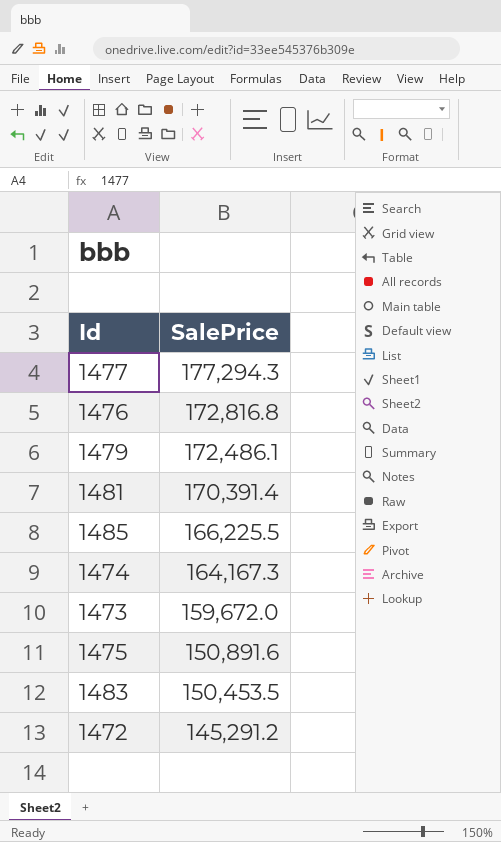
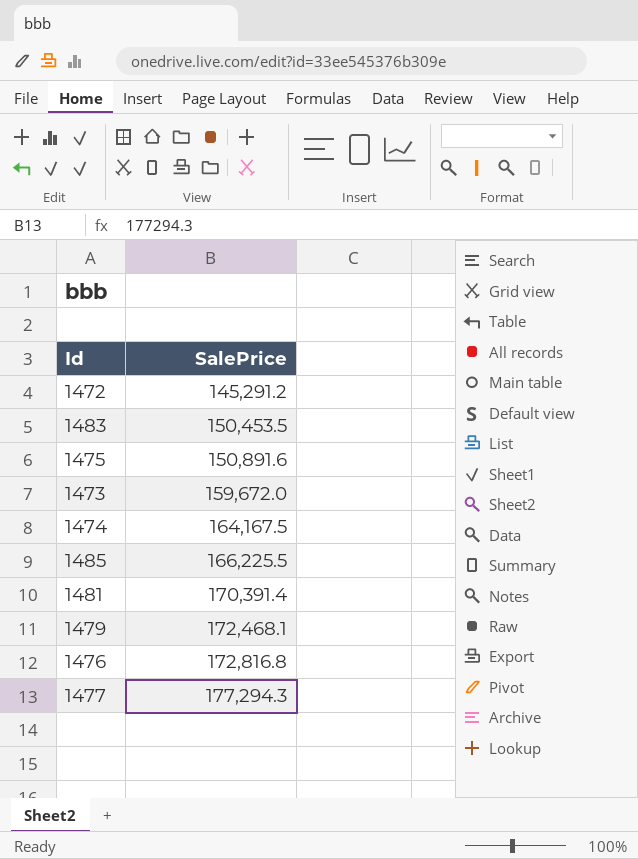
row order: SalePrice descending -> SalePrice ascending
1474 | SalePrice: 164,167.3 -> 164,167.5
1479 | SalePrice: 172,486.1 -> 172,468.1

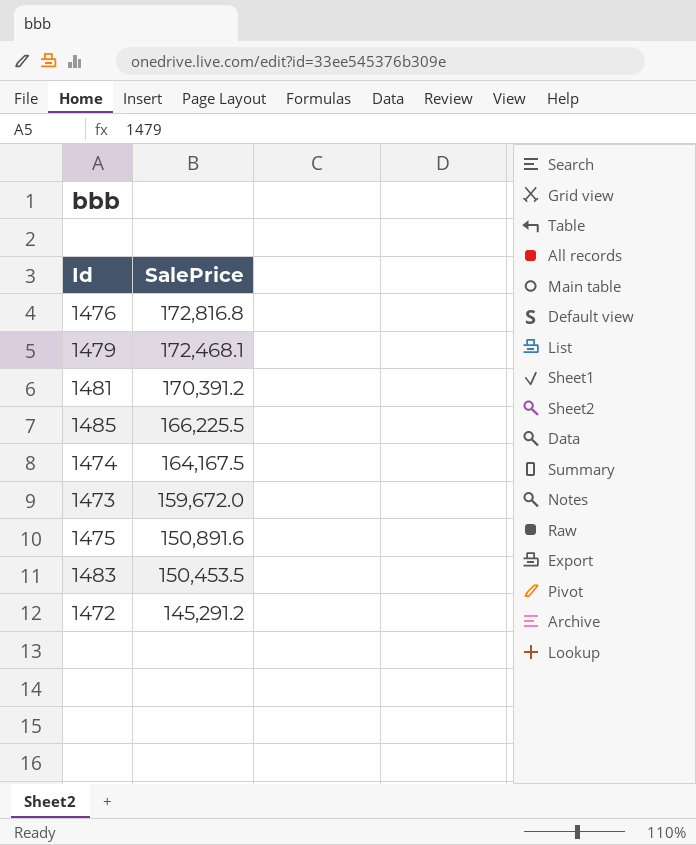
row order: SalePrice ascending -> SalePrice descending
row 1477: 177,294.3 -> none
1481 | SalePrice: 170,391.4 -> 170,391.2

